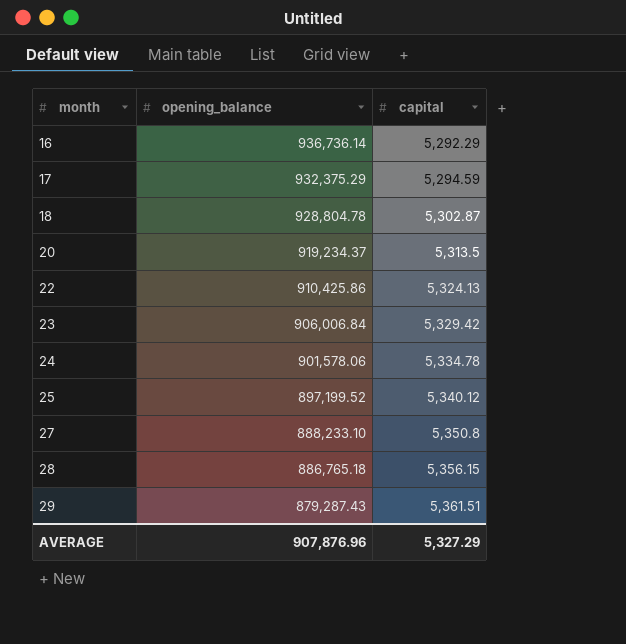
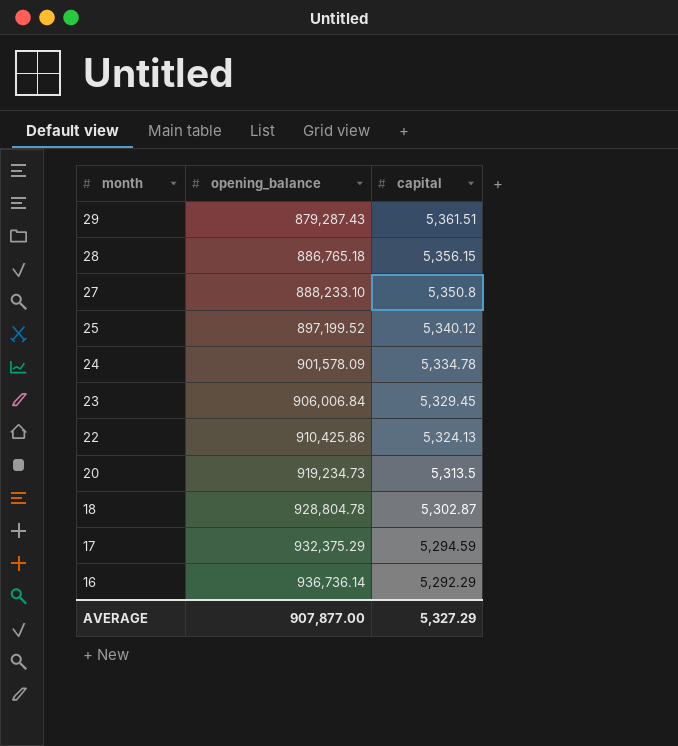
row order: month ascending -> month descending
24 | opening_balance: 901,578.06 -> 901,578.09
23 | capital: 5,329.42 -> 5,329.45
20 | opening_balance: 919,234.37 -> 919,234.73
AVERAGE | opening_balance: 907,876.96 -> 907,877.00

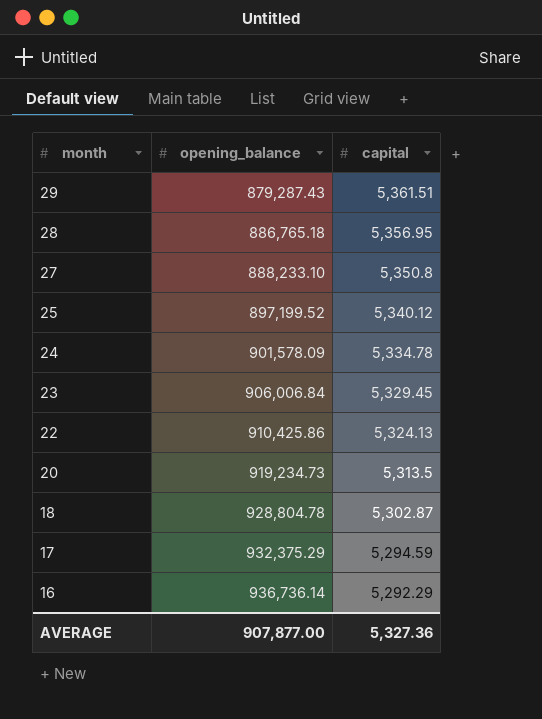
28 | capital: 5,356.15 -> 5,356.95
AVERAGE | capital: 5,327.29 -> 5,327.36

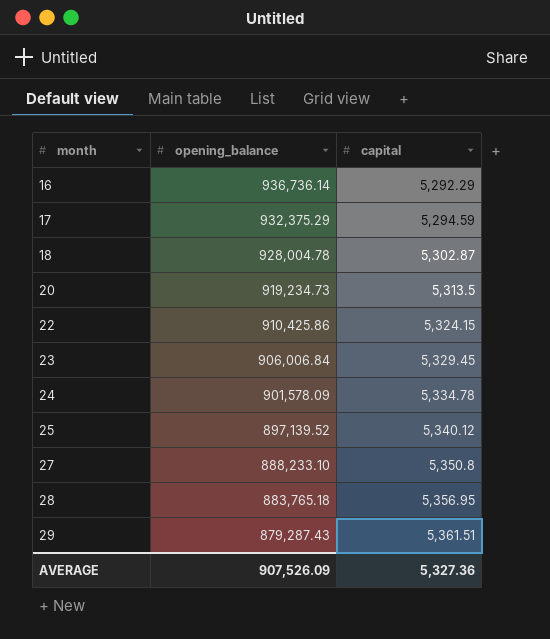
row order: month descending -> month ascending
18 | opening_balance: 928,804.78 -> 928,004.78
22 | capital: 5,324.13 -> 5,324.15
25 | opening_balance: 897,199.52 -> 897,139.52
28 | opening_balance: 886,765.18 -> 883,765.18
AVERAGE | opening_balance: 907,877.00 -> 907,526.09

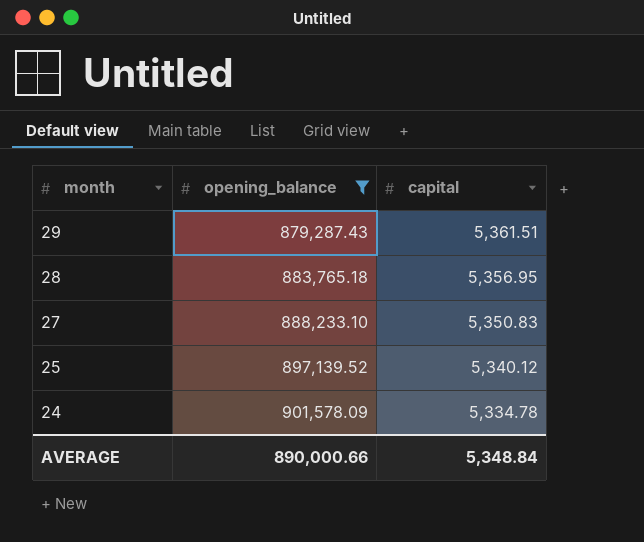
filter: none -> opening_balance <= 901,578.09
row order: month ascending -> month descending
27 | capital: 5,350.8 -> 5,350.83
AVERAGE | opening_balance: 907,526.09 -> 890,000.66
AVERAGE | capital: 5,327.36 -> 5,348.84

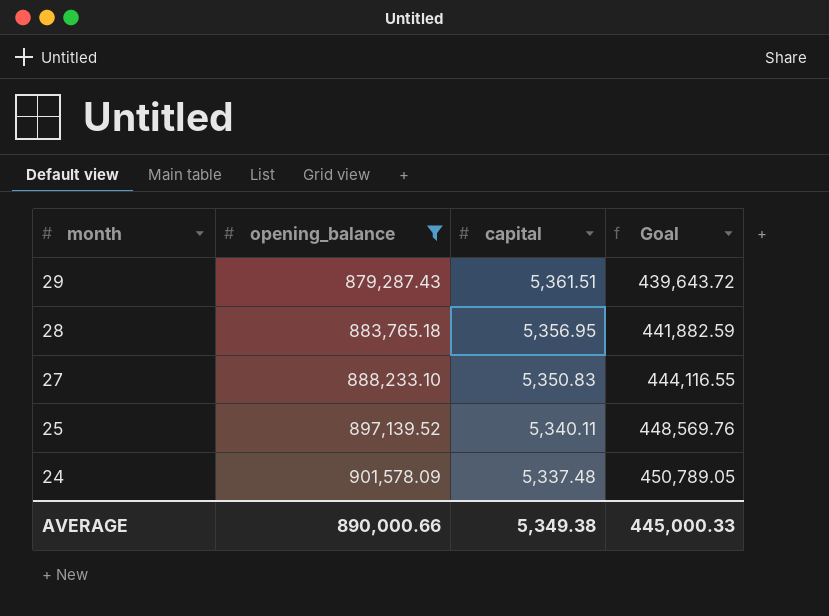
column Goal | formula: none -> [opening_balance] * 0.5
25 | capital: 5,340.12 -> 5,340.11
24 | capital: 5,334.78 -> 5,337.48
AVERAGE | capital: 5,348.84 -> 5,349.38

